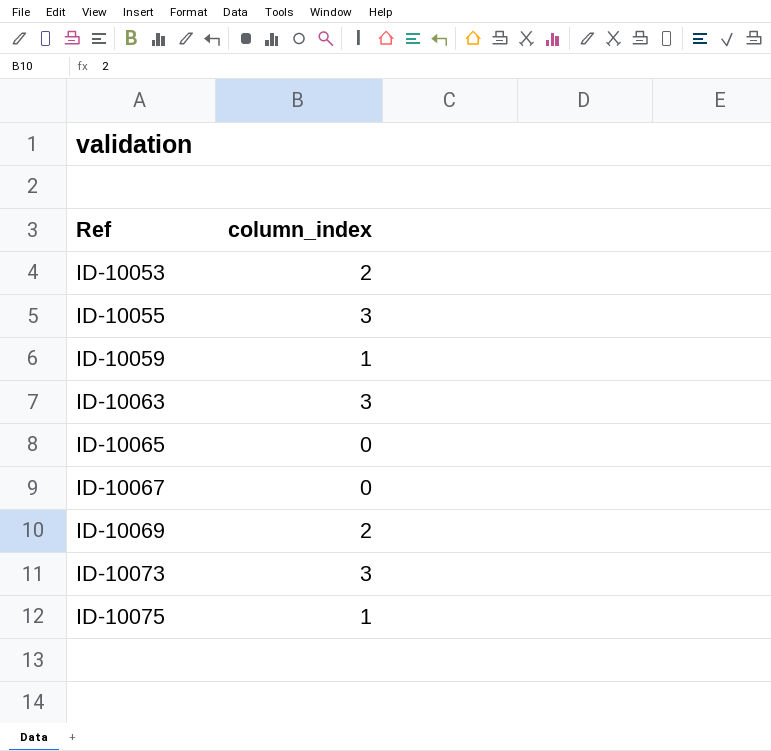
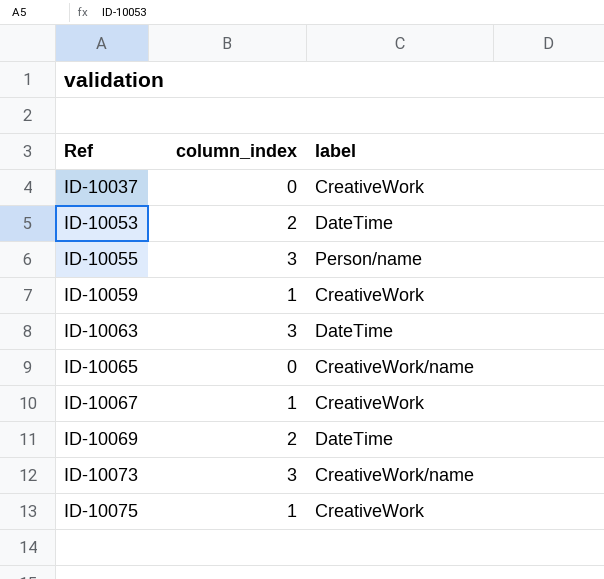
column label | position: none -> 3
row ID-10037: none -> 0 | CreativeWork
ID-10067 | column_index: 0 -> 1

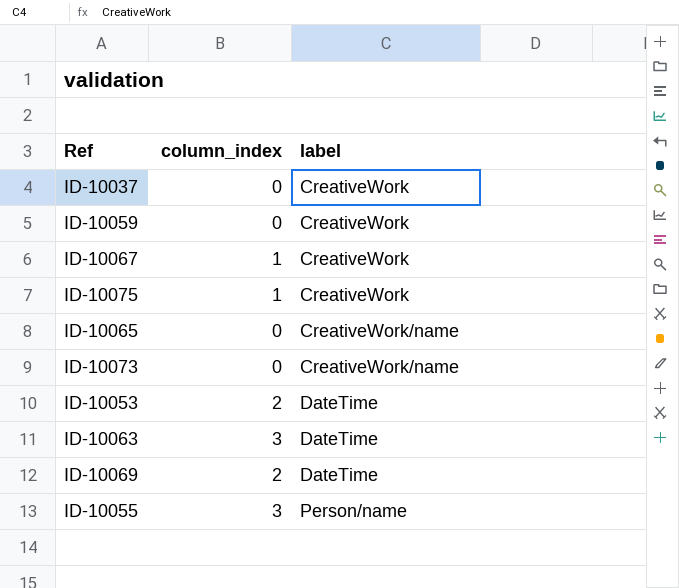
row order: Ref ascending -> label ascending
ID-10059 | column_index: 1 -> 0
ID-10073 | column_index: 3 -> 0

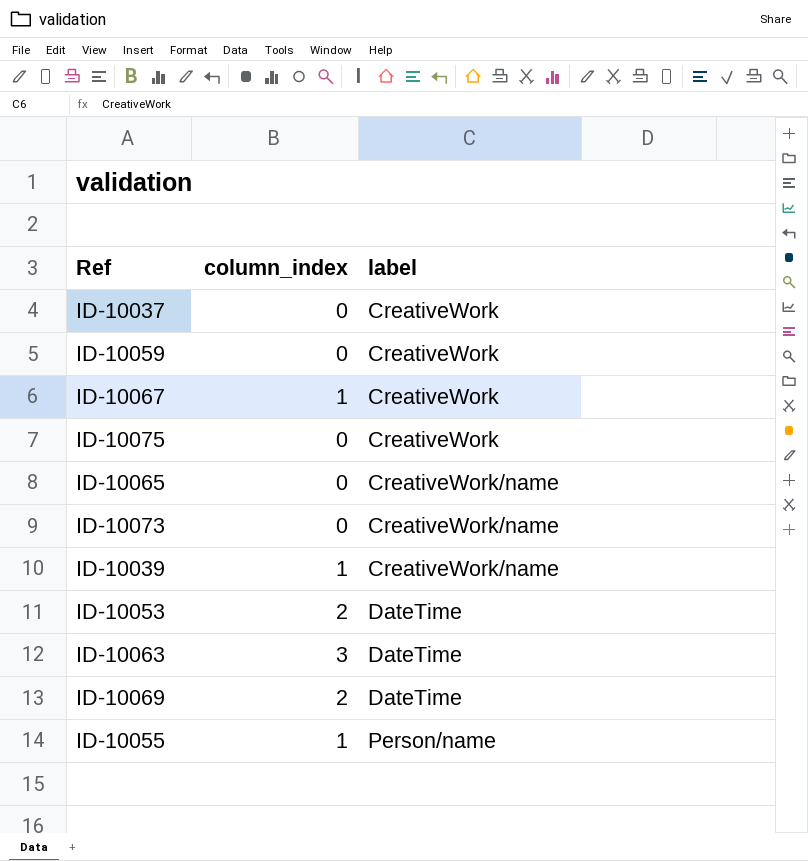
ID-10075 | column_index: 1 -> 0
row ID-10039: none -> 1 | CreativeWork/name
ID-10055 | column_index: 3 -> 1

